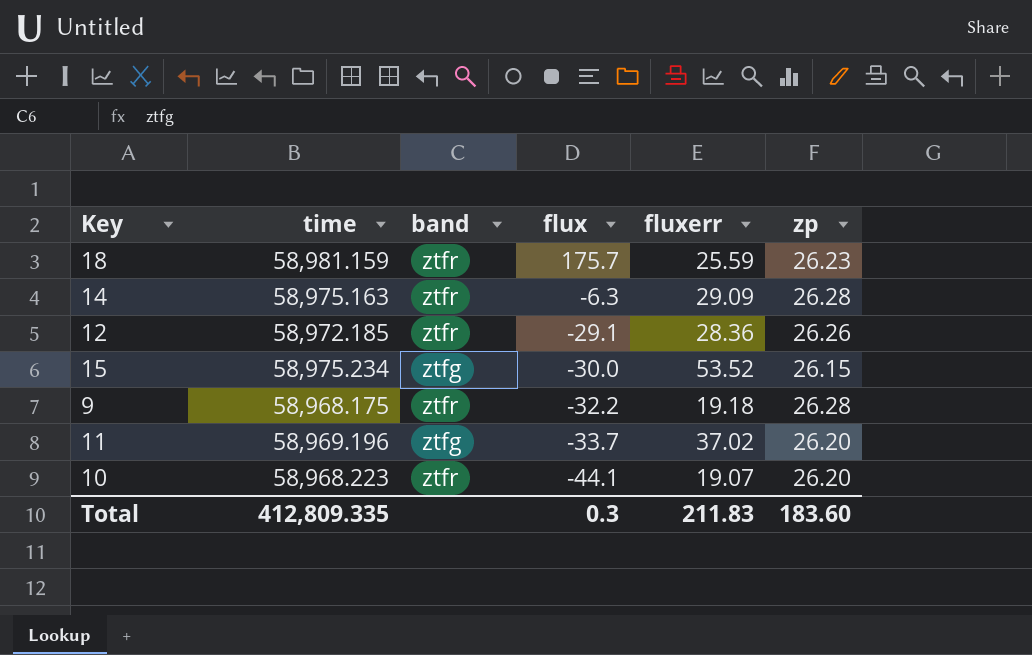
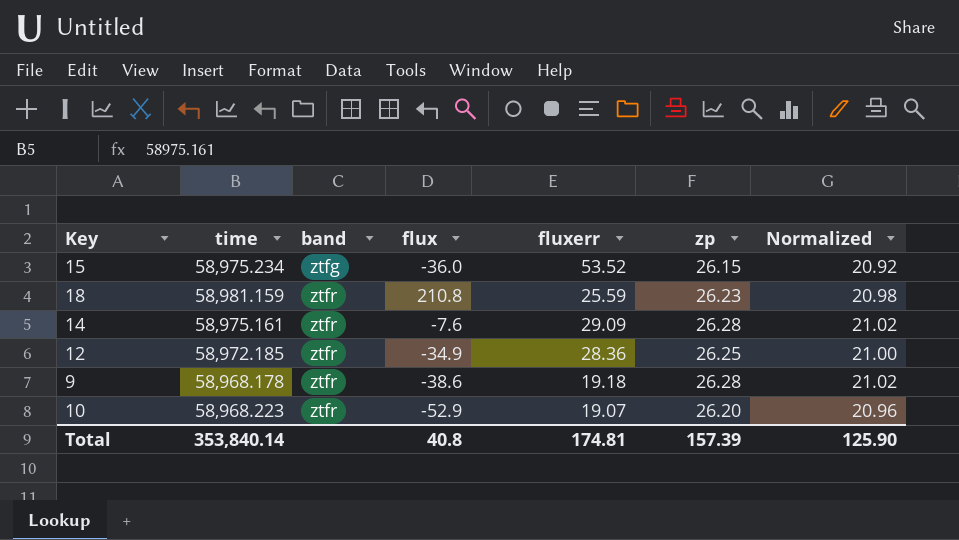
row order: flux descending -> band ascending
column Normalized | formula: none -> [zp] * 0.8
row 11: 58,969.196 | ztfg | -33.7 | 37.02 | 26.20 -> none
15 | flux: -30.0 -> -36.0
18 | flux: 175.7 -> 210.8
14 | time: 58,975.163 -> 58,975.161
14 | flux: -6.3 -> -7.6
12 | flux: -29.1 -> -34.9
12 | zp: 26.26 -> 26.25
9 | time: 58,968.175 -> 58,968.178
9 | flux: -32.2 -> -38.6
10 | flux: -44.1 -> -52.9
Total | time: 412,809.335 -> 353,840.14
Total | flux: 0.3 -> 40.8
Total | fluxerr: 211.83 -> 174.81
Total | zp: 183.60 -> 157.39

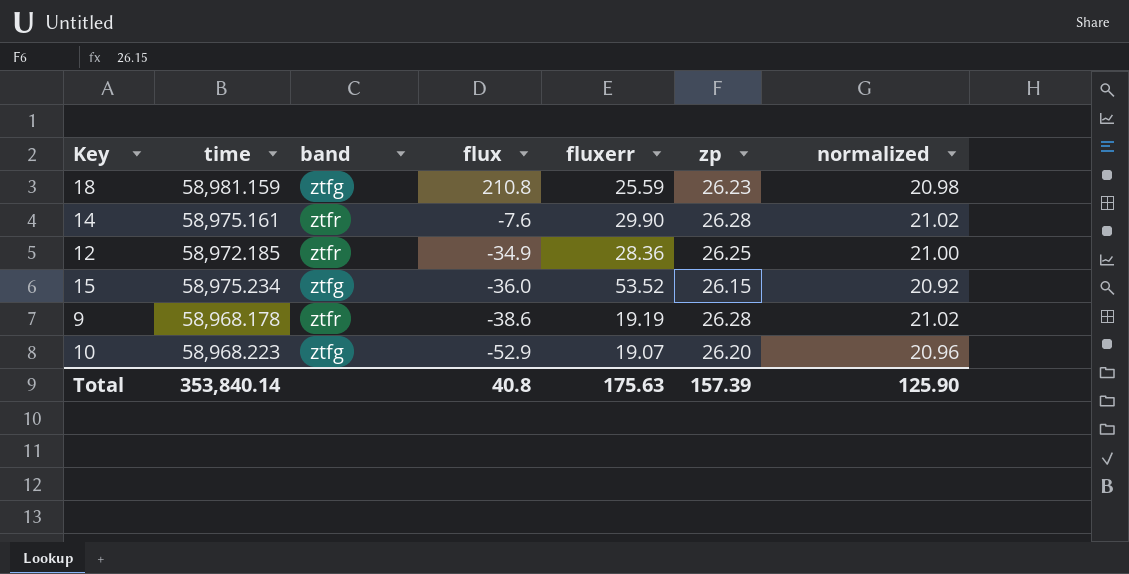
row order: band ascending -> flux descending
column name: Normalized -> normalized
18 | band: ztfr -> ztfg
14 | fluxerr: 29.09 -> 29.90
9 | fluxerr: 19.18 -> 19.19
10 | band: ztfr -> ztfg
Total | fluxerr: 174.81 -> 175.63

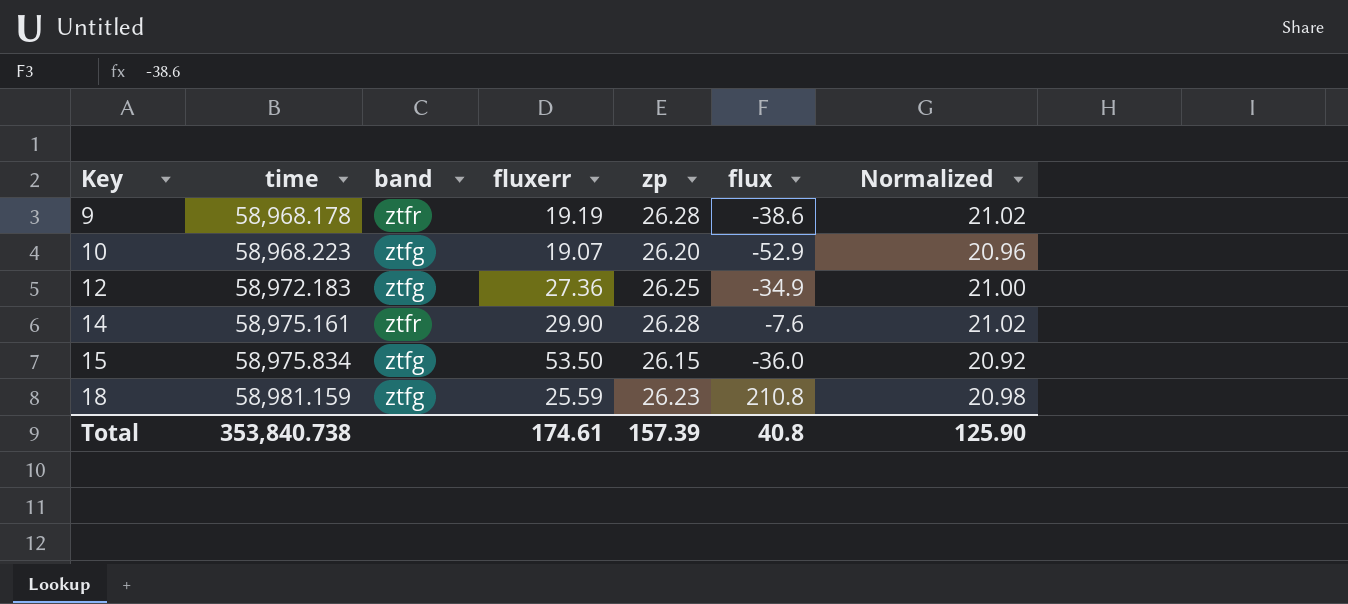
row order: flux descending -> Key ascending
column flux | position: 4 -> 6
column name: normalized -> Normalized
12 | time: 58,972.185 -> 58,972.183
12 | band: ztfr -> ztfg
12 | fluxerr: 28.36 -> 27.36
15 | time: 58,975.234 -> 58,975.834
15 | fluxerr: 53.52 -> 53.50
Total | time: 353,840.14 -> 353,840.738
Total | fluxerr: 175.63 -> 174.61

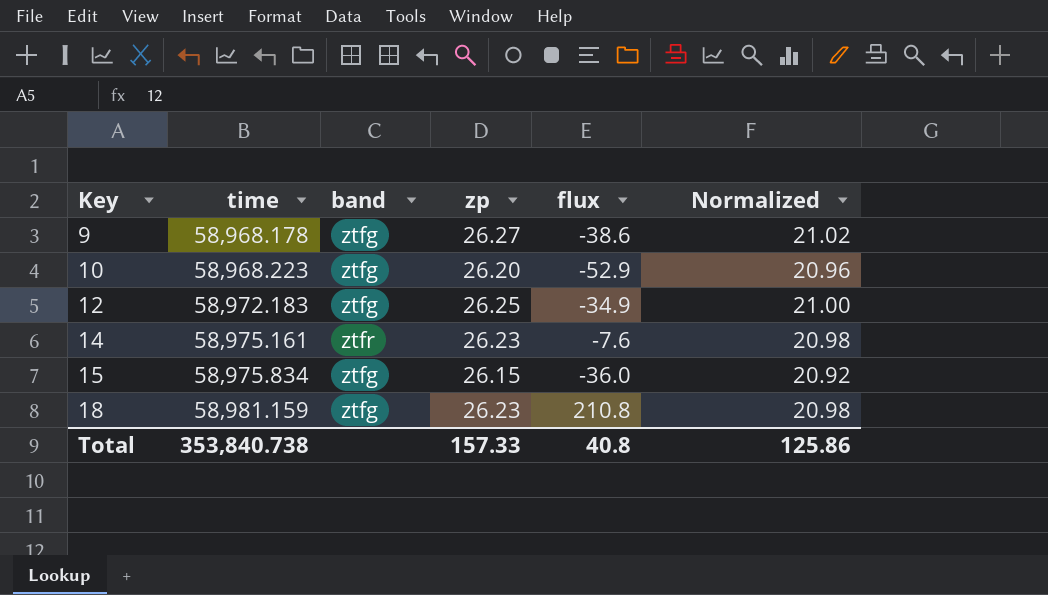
column fluxerr | position: 4 -> none
9 | band: ztfr -> ztfg
9 | zp: 26.28 -> 26.27
14 | zp: 26.28 -> 26.23
14 | Normalized: 21.02 -> 20.98
Total | zp: 157.39 -> 157.33
Total | Normalized: 125.90 -> 125.86

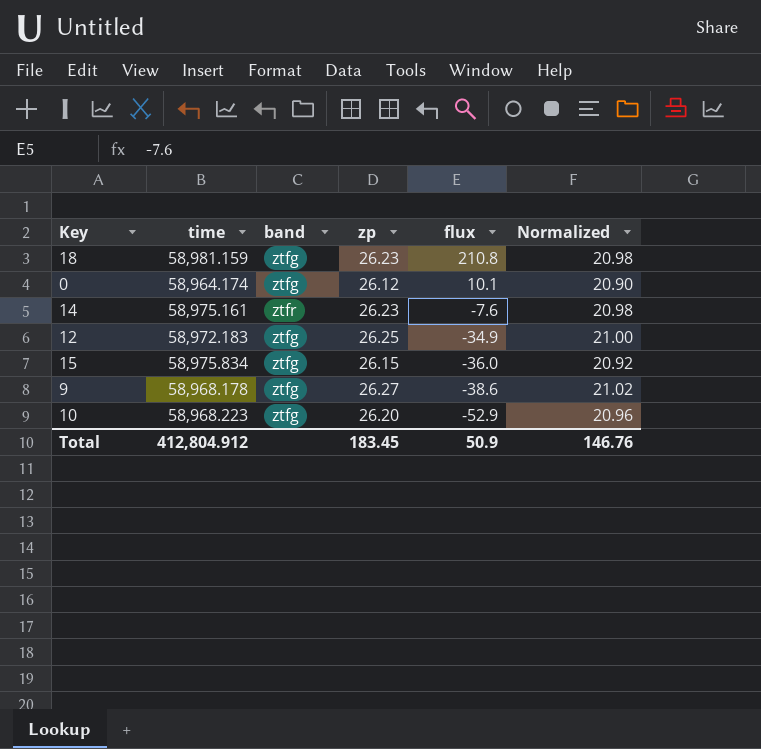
row order: Key ascending -> flux descending
row 0: none -> 58,964.174 | ztfg | 26.12 | 10.1 | 20.90
Total | time: 353,840.738 -> 412,804.912
Total | zp: 157.33 -> 183.45
Total | flux: 40.8 -> 50.9
Total | Normalized: 125.86 -> 146.76

